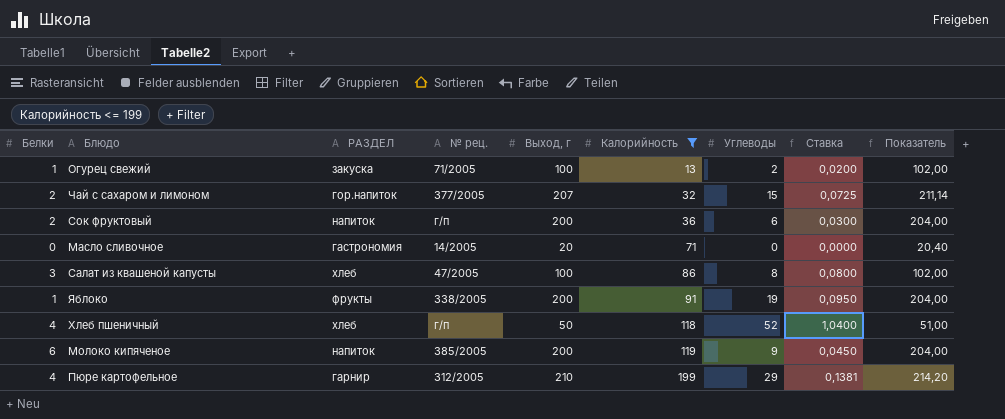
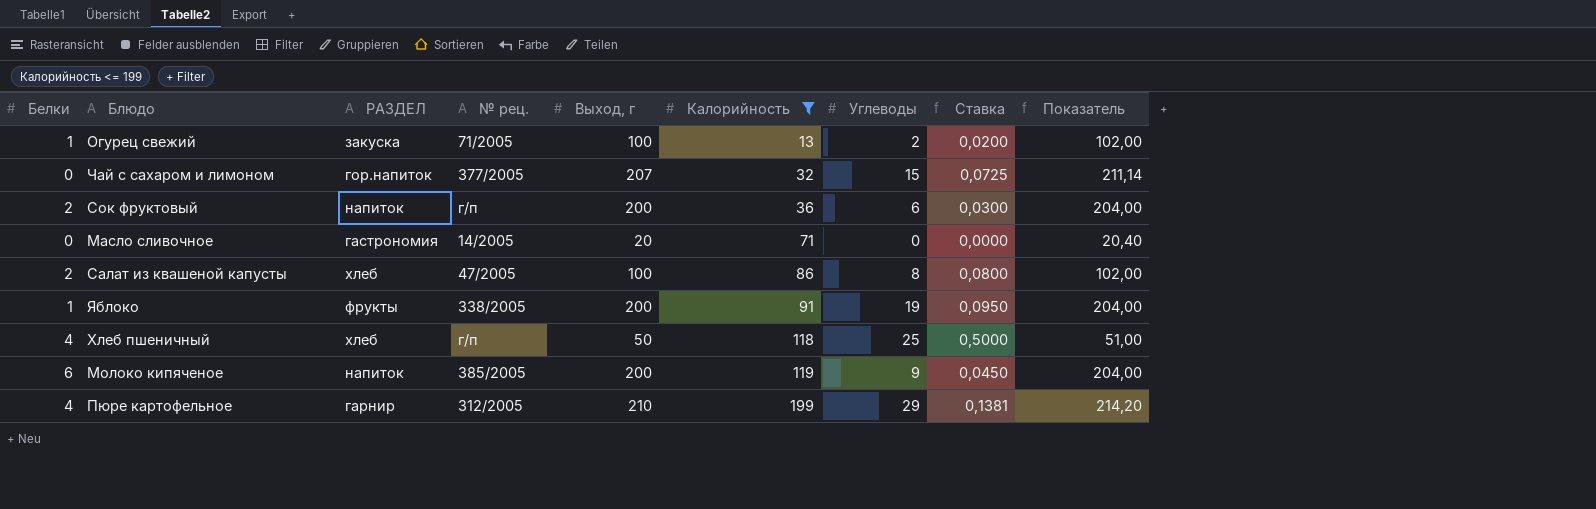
Чай с сахаром и лимоном | Белки: 2 -> 0
Салат из квашеной капусты | Белки: 3 -> 2
Хлеб пшеничный | Углеводы: 52 -> 25
Хлеб пшеничный | Ставка: 1,0400 -> 0,5000

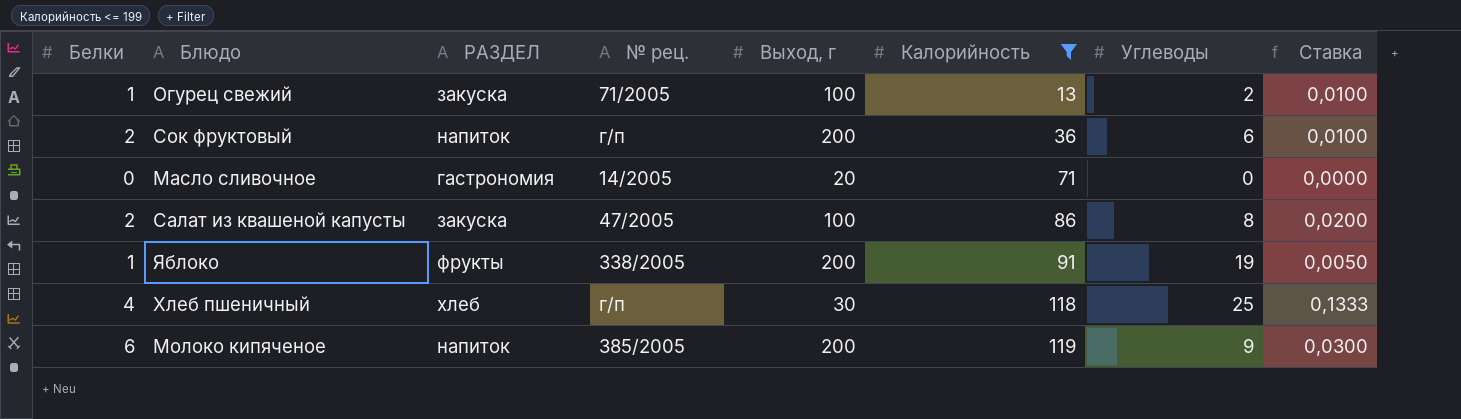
column Показатель | formula: [Выход, г] * 1,02 -> none
column Ставка | formula: [Углеводы] / [Выход, г] -> [Белки] / [Выход, г]
row Чай с сахаром и лимоном: 0 | гор.напиток | 377/2005 | 207 | 32 | 15 | 0,0725 | 211,14 -> none
row Пюре картофельное: 4 | гарнир | 312/2005 | 210 | 199 | 29 | 0,1381 | 214,20 -> none
Салат из квашеной капусты | РАЗДЕЛ: хлеб -> закуска
Хлеб пшеничный | Выход, г: 50 -> 30

